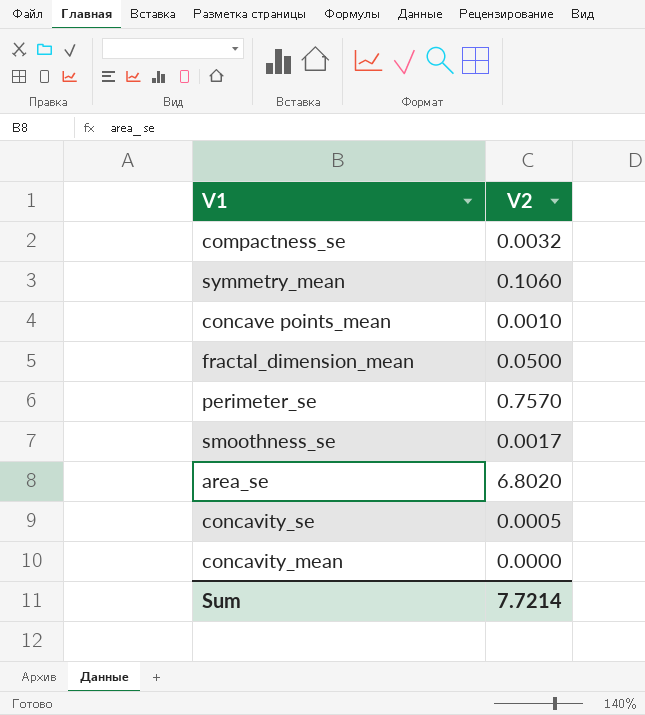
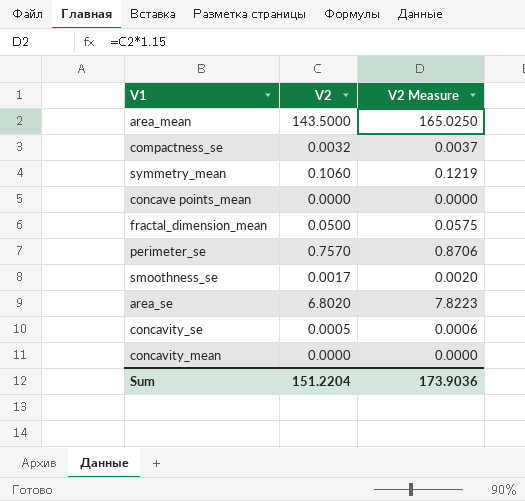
column V2 Measure | formula: none -> [V2] * 1.15
row area_mean: none -> 143.5000 | 165.0250
concave points_mean | V2: 0.0010 -> 0.0000
Sum | V2: 7.7214 -> 151.2204

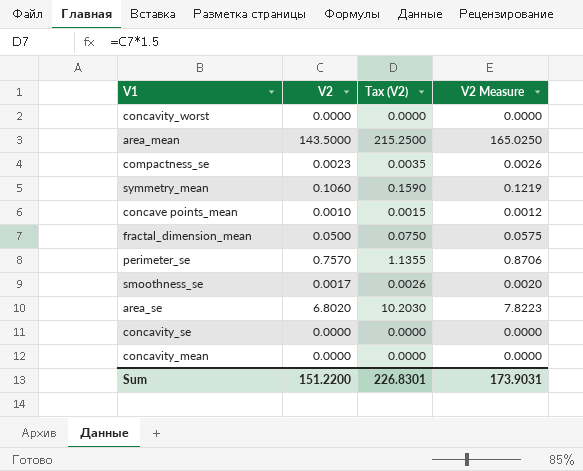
column Tax (V2) | formula: none -> [V2] * 1.5
row concavity_worst: none -> 0.0000 | 0.0000 | 0.0000
compactness_se | V2: 0.0032 -> 0.0023
compactness_se | V2 Measure: 0.0037 -> 0.0026
concave points_mean | V2: 0.0000 -> 0.0010
concave points_mean | V2 Measure: 0.0000 -> 0.0012
concavity_se | V2: 0.0005 -> 0.0000
concavity_se | V2 Measure: 0.0006 -> 0.0000
Sum | V2: 151.2204 -> 151.2200
Sum | V2 Measure: 173.9036 -> 173.9031

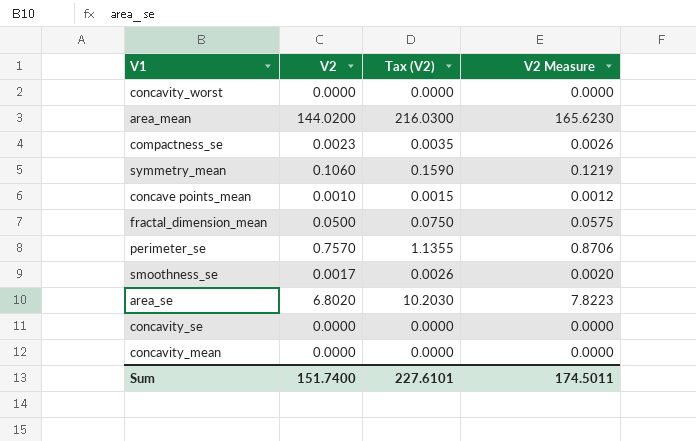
area_mean | V2: 143.5000 -> 144.0200
area_mean | Tax (V2): 215.2500 -> 216.0300
area_mean | V2 Measure: 165.0250 -> 165.6230
Sum | V2: 151.2200 -> 151.7400
Sum | Tax (V2): 226.8301 -> 227.6101
Sum | V2 Measure: 173.9031 -> 174.5011

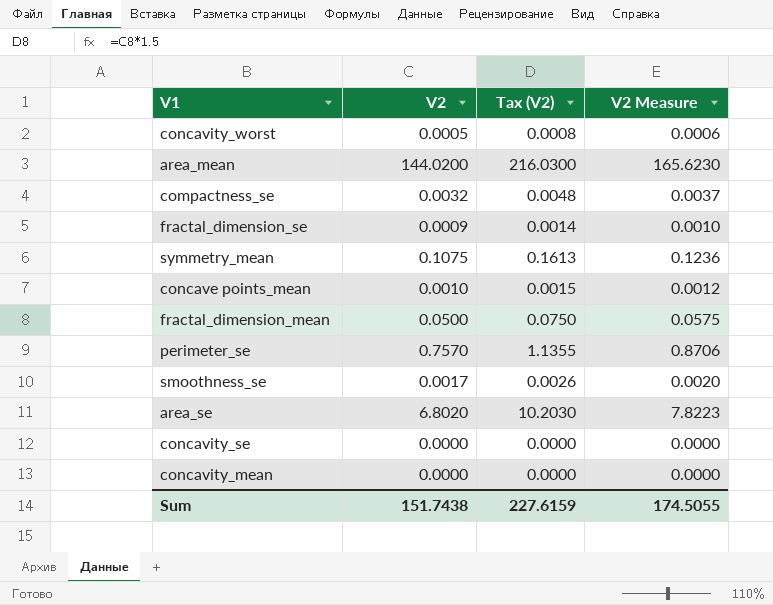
concavity_worst | V2: 0.0000 -> 0.0005
concavity_worst | Tax (V2): 0.0000 -> 0.0008
concavity_worst | V2 Measure: 0.0000 -> 0.0006
compactness_se | V2: 0.0023 -> 0.0032
compactness_se | Tax (V2): 0.0035 -> 0.0048
compactness_se | V2 Measure: 0.0026 -> 0.0037
row fractal_dimension_se: none -> 0.0009 | 0.0014 | 0.0010
symmetry_mean | V2: 0.1060 -> 0.1075
symmetry_mean | Tax (V2): 0.1590 -> 0.1613
symmetry_mean | V2 Measure: 0.1219 -> 0.1236
Sum | V2: 151.7400 -> 151.7438
Sum | Tax (V2): 227.6101 -> 227.6159
Sum | V2 Measure: 174.5011 -> 174.5055

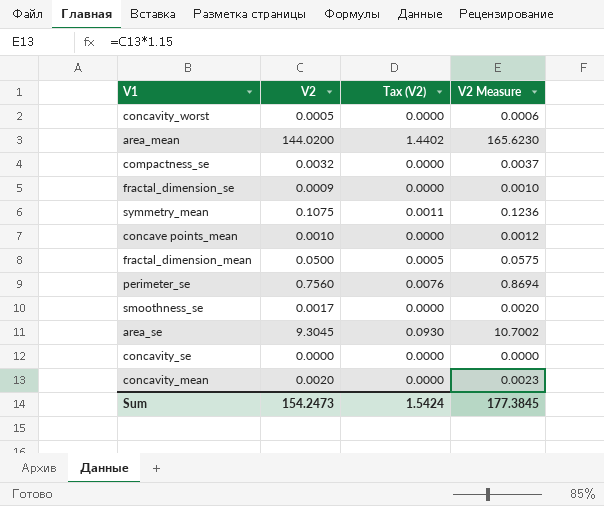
column Tax (V2) | formula: [V2] * 1.5 -> [V2] * 0.01
perimeter_se | V2: 0.7570 -> 0.7560
perimeter_se | V2 Measure: 0.8706 -> 0.8694
area_se | V2: 6.8020 -> 9.3045
area_se | V2 Measure: 7.8223 -> 10.7002
concavity_mean | V2: 0.0000 -> 0.0020
concavity_mean | V2 Measure: 0.0000 -> 0.0023
Sum | V2: 151.7438 -> 154.2473
Sum | Tax (V2): 227.6159 -> 1.5424
Sum | V2 Measure: 174.5055 -> 177.3845

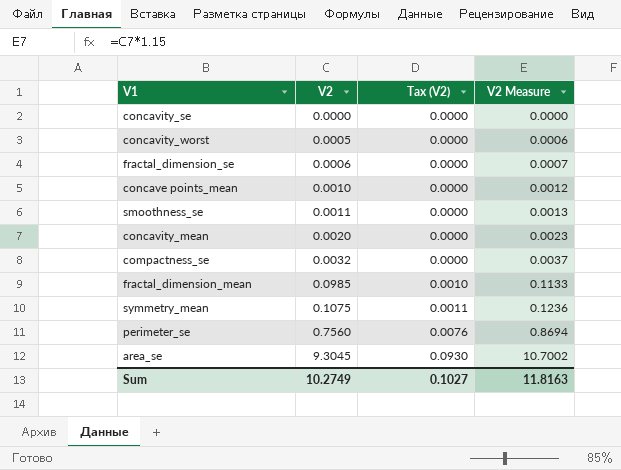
row order: none -> V2 ascending
row area_mean: 144.0200 | 1.4402 | 165.6230 -> none
fractal_dimension_se | V2: 0.0009 -> 0.0006
fractal_dimension_se | V2 Measure: 0.0010 -> 0.0007
smoothness_se | V2: 0.0017 -> 0.0011
smoothness_se | V2 Measure: 0.0020 -> 0.0013
fractal_dimension_mean | V2: 0.0500 -> 0.0985
fractal_dimension_mean | Tax (V2): 0.0005 -> 0.0010
fractal_dimension_mean | V2 Measure: 0.0575 -> 0.1133
Sum | V2: 154.2473 -> 10.2749
Sum | Tax (V2): 1.5424 -> 0.1027
Sum | V2 Measure: 177.3845 -> 11.8163

